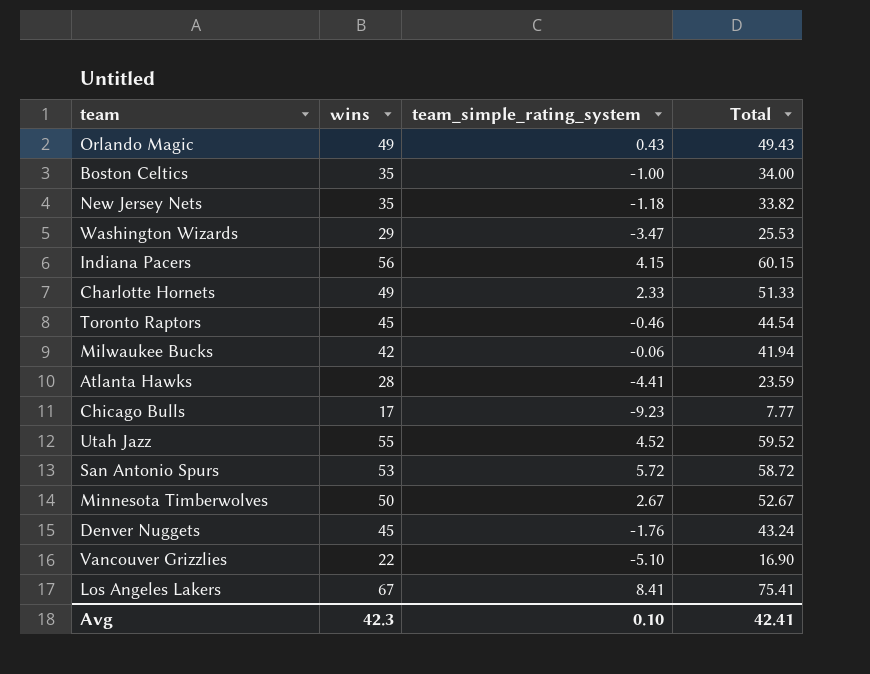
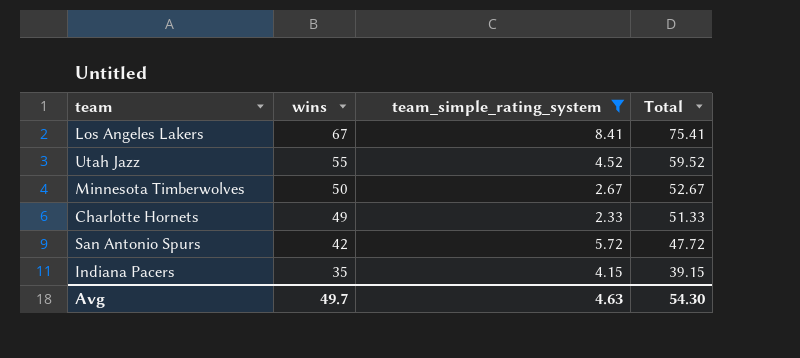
filter: none -> team_simple_rating_system >= 2.33
row order: none -> wins descending
San Antonio Spurs | wins: 53 -> 42
San Antonio Spurs | Total: 58.72 -> 47.72
Indiana Pacers | wins: 56 -> 35
Indiana Pacers | Total: 60.15 -> 39.15
Avg | wins: 42.3 -> 49.7
Avg | team_simple_rating_system: 0.10 -> 4.63
Avg | Total: 42.41 -> 54.30

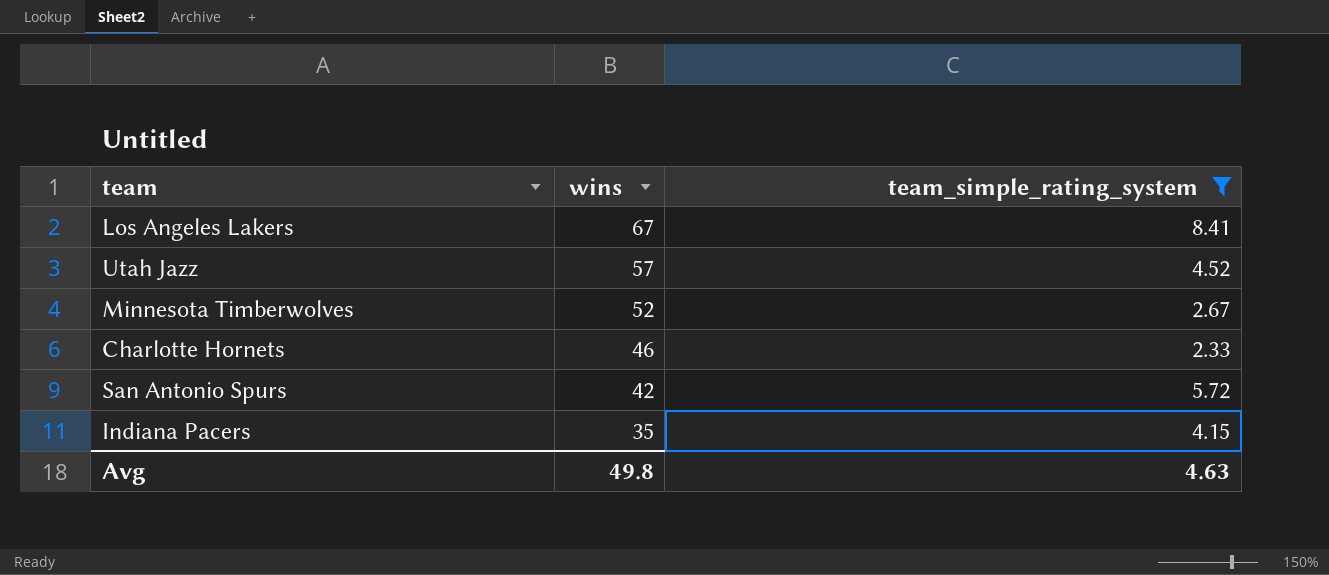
column Total | formula: [wins] + [team_simple_rating_system] -> none
Utah Jazz | wins: 55 -> 57
Minnesota Timberwolves | wins: 50 -> 52
Charlotte Hornets | wins: 49 -> 46
Avg | wins: 49.7 -> 49.8

